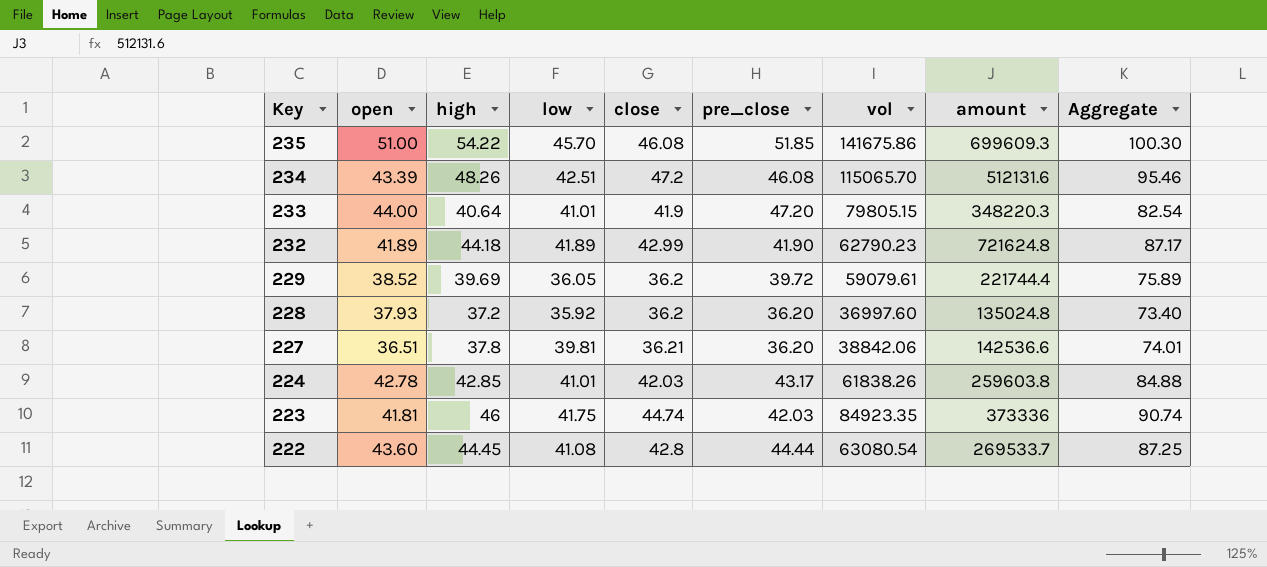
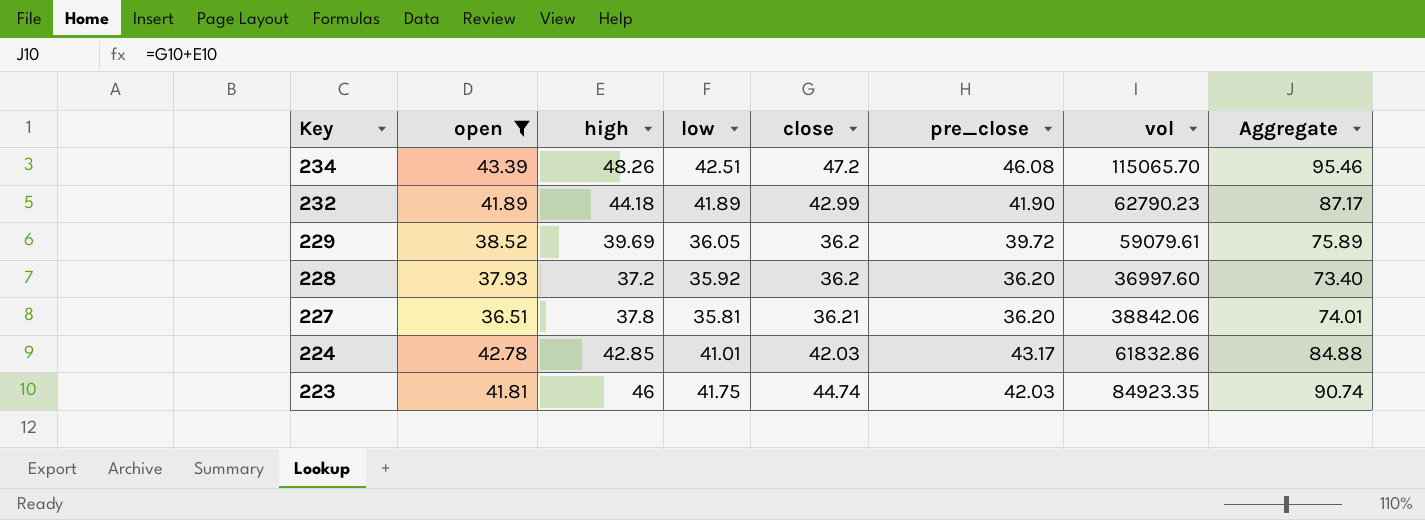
filter: none -> open <= 43.39
column amount | position: 8 -> none
227 | low: 39.81 -> 35.81
224 | vol: 61838.26 -> 61832.86

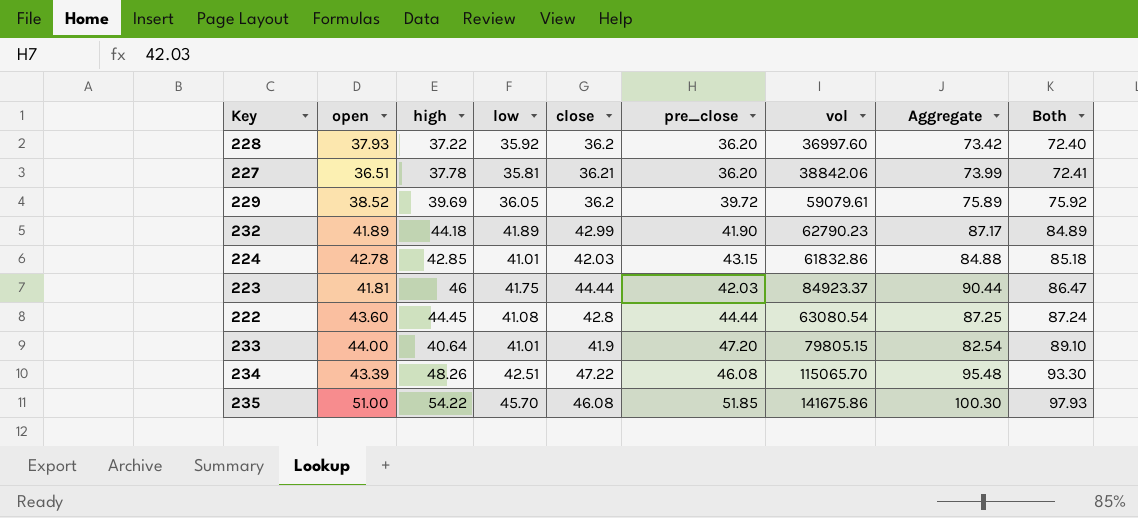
filter: open <= 43.39 -> none
row order: Key descending -> Both ascending
column Both | formula: none -> [close] + [pre_close]
228 | high: 37.2 -> 37.22
228 | Aggregate: 73.40 -> 73.42
227 | high: 37.8 -> 37.78
227 | Aggregate: 74.01 -> 73.99
224 | pre_close: 43.17 -> 43.15
223 | close: 44.74 -> 44.44
223 | vol: 84923.35 -> 84923.37
223 | Aggregate: 90.74 -> 90.44
234 | close: 47.2 -> 47.22
234 | Aggregate: 95.46 -> 95.48

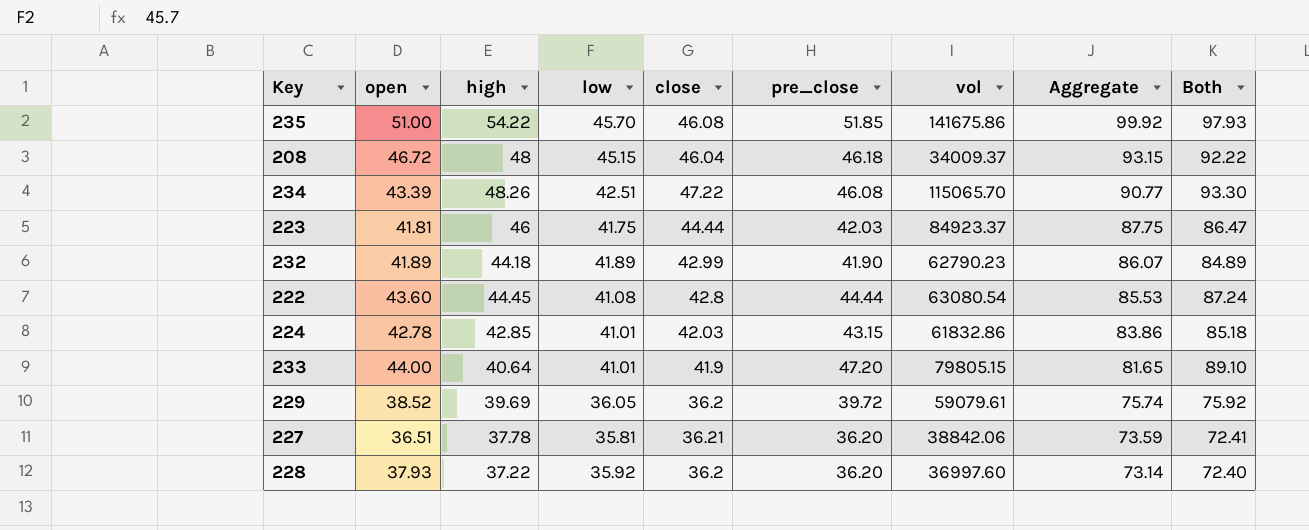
row order: Both ascending -> Aggregate descending
column Aggregate | formula: [high] + [close] -> [high] + [low]
row 208: none -> 46.72 | 48 | 45.15 | 46.04 | 46.18 | 34009.37 | 93.15 | 92.22

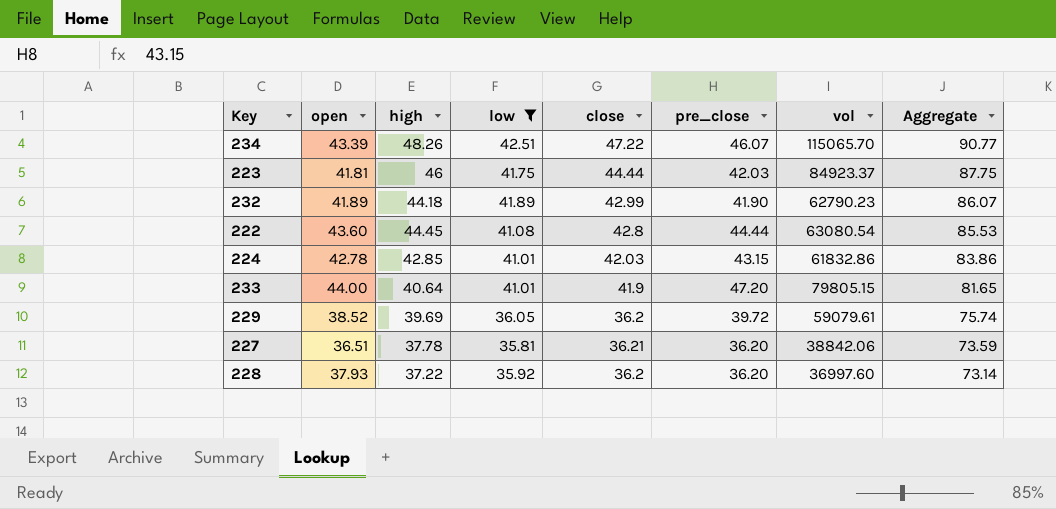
filter: none -> low <= 42.51
column Both | formula: [close] + [pre_close] -> none
234 | pre_close: 46.08 -> 46.07

